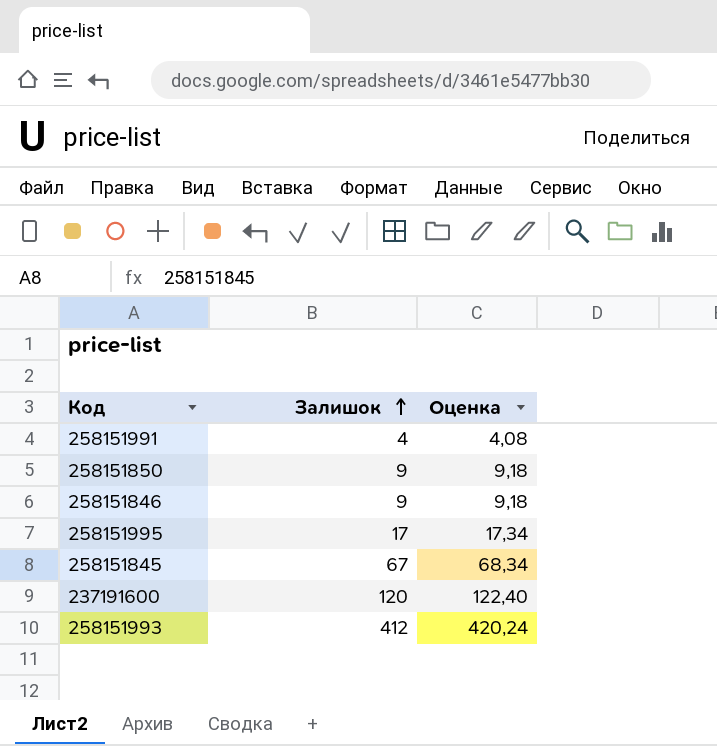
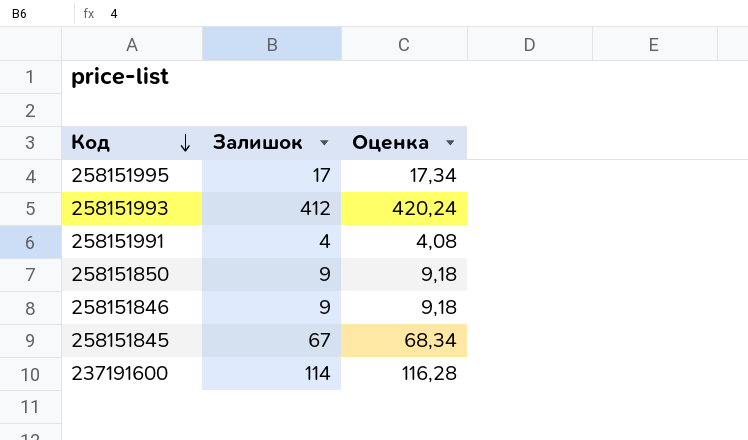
row order: Залишок ascending -> Код descending
237191600 | Залишок: 120 -> 114
237191600 | Оценка: 122,40 -> 116,28

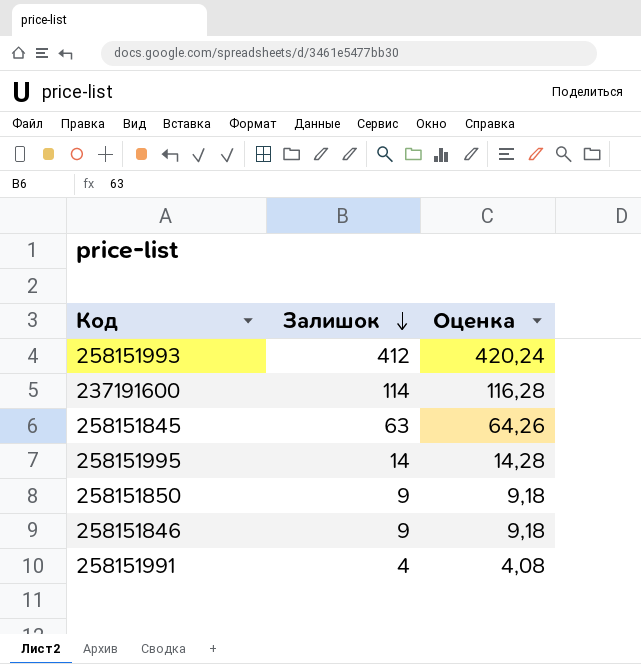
row order: Код descending -> Залишок descending
258151845 | Залишок: 67 -> 63
258151845 | Оценка: 68,34 -> 64,26
258151995 | Залишок: 17 -> 14
258151995 | Оценка: 17,34 -> 14,28

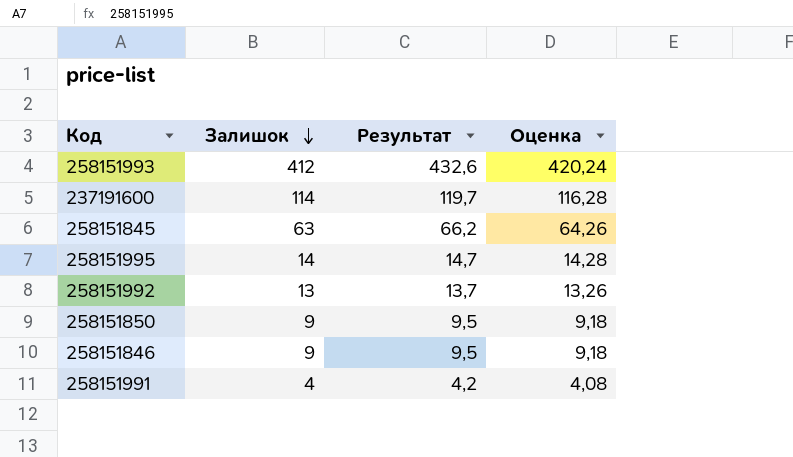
column Результат | formula: none -> [Залишок] * 1,05
row 258151992: none -> 13 | 13,7 | 13,26

